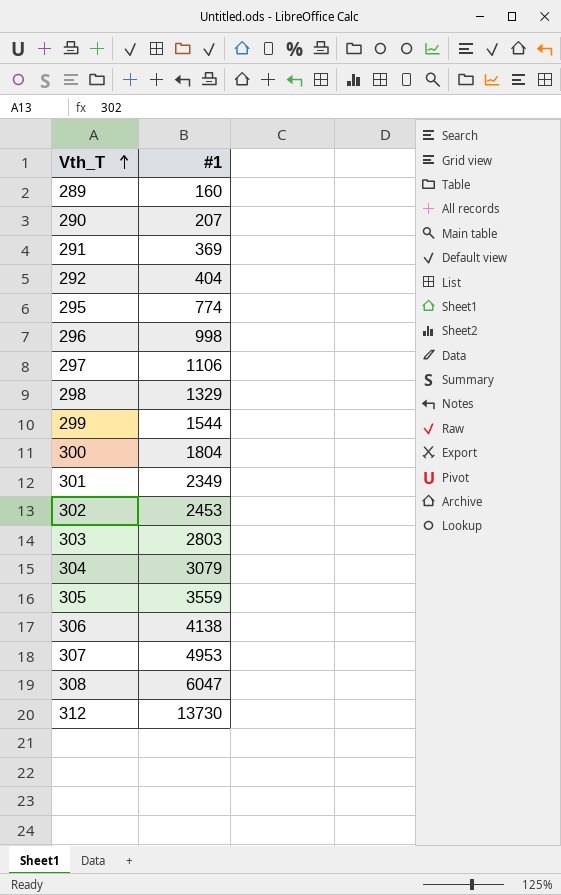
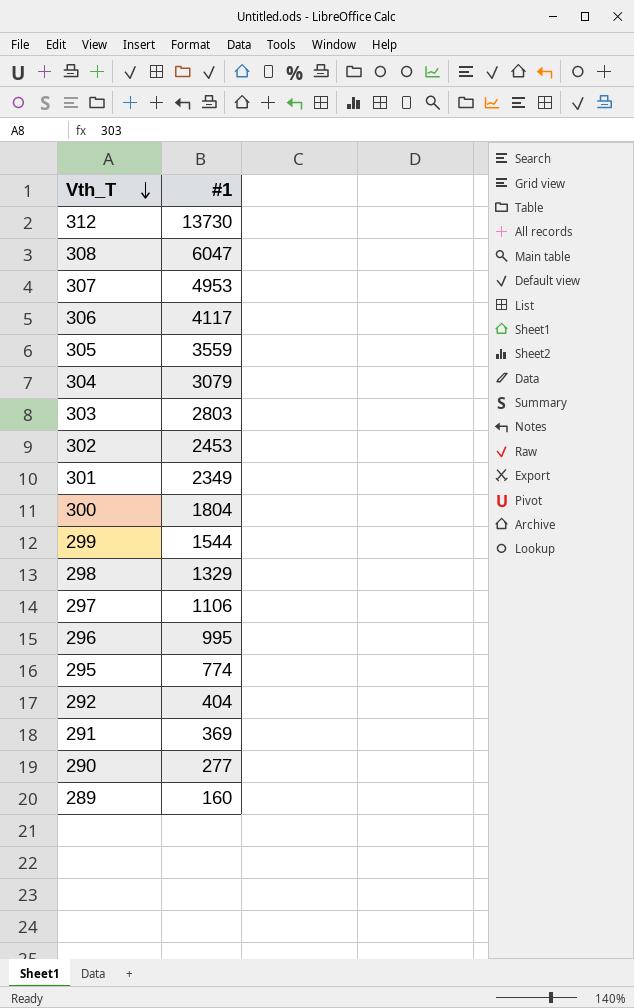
row order: Vth_T ascending -> Vth_T descending
306 | #1: 4138 -> 4117
296 | #1: 998 -> 995
290 | #1: 207 -> 277

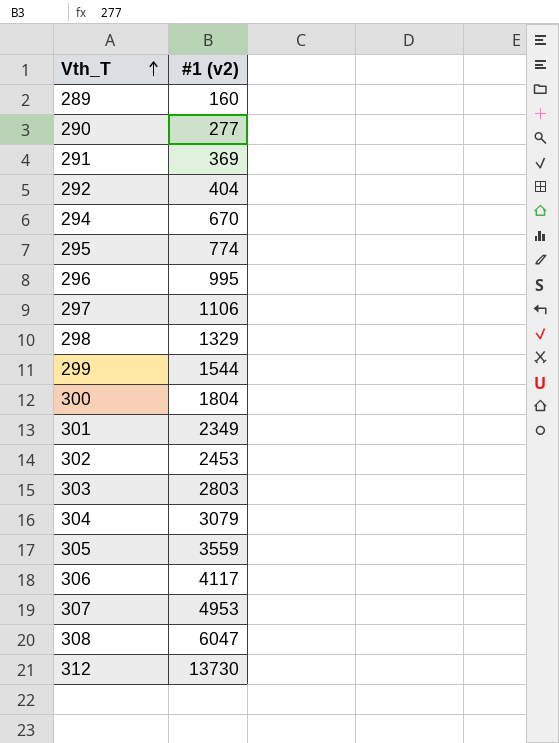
row order: Vth_T descending -> Vth_T ascending
column name: #1 -> #1 (v2)
row 294: none -> 670

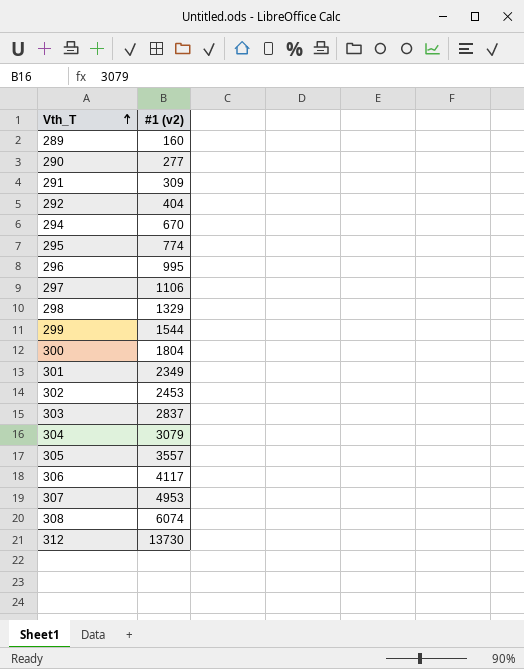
291 | #1 (v2): 369 -> 309
303 | #1 (v2): 2803 -> 2837
305 | #1 (v2): 3559 -> 3557
308 | #1 (v2): 6047 -> 6074

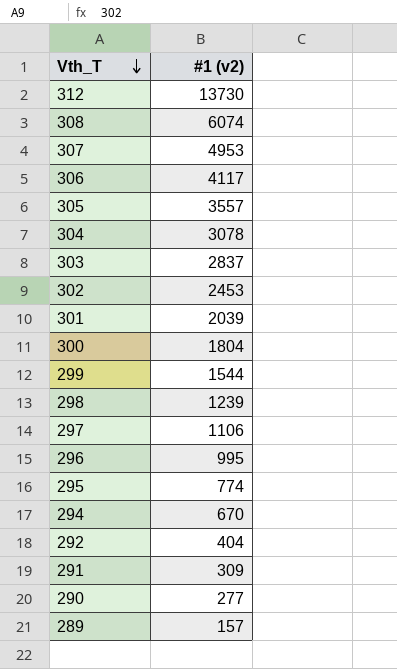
row order: Vth_T ascending -> Vth_T descending
304 | #1 (v2): 3079 -> 3078
301 | #1 (v2): 2349 -> 2039
298 | #1 (v2): 1329 -> 1239
289 | #1 (v2): 160 -> 157

